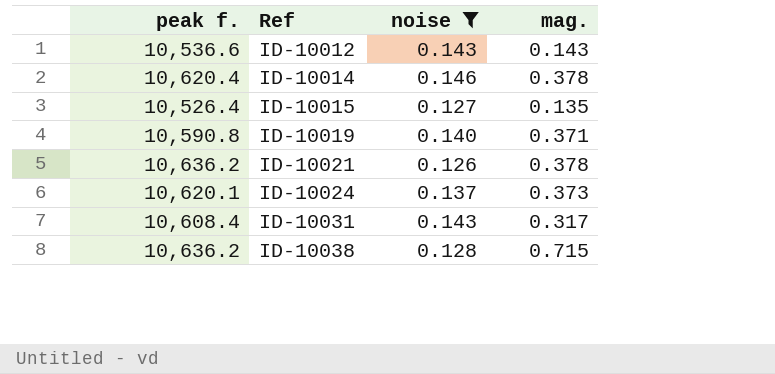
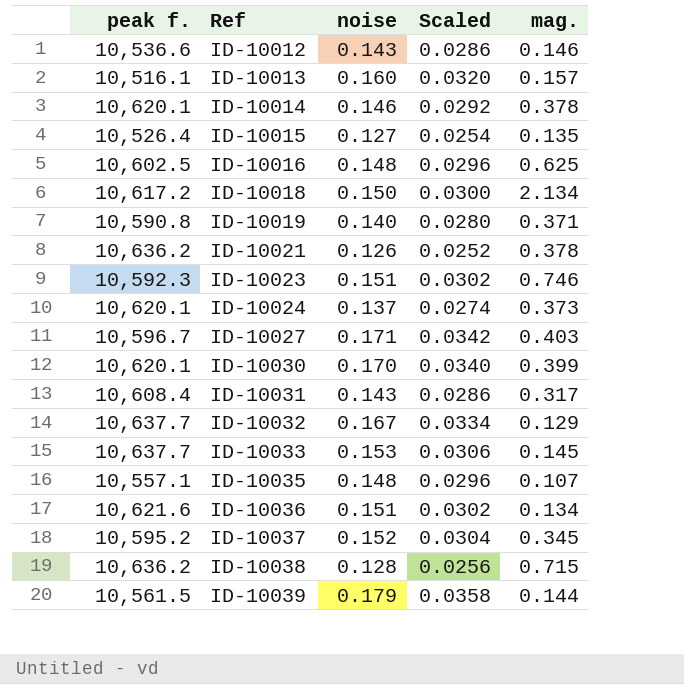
filter: noise <= 0.146 -> none
column Scaled | formula: none -> [noise] * 0.2
ID-10012 | mag.: 0.143 -> 0.146
ID-10014 | peak f.: 10,620.4 -> 10,620.1

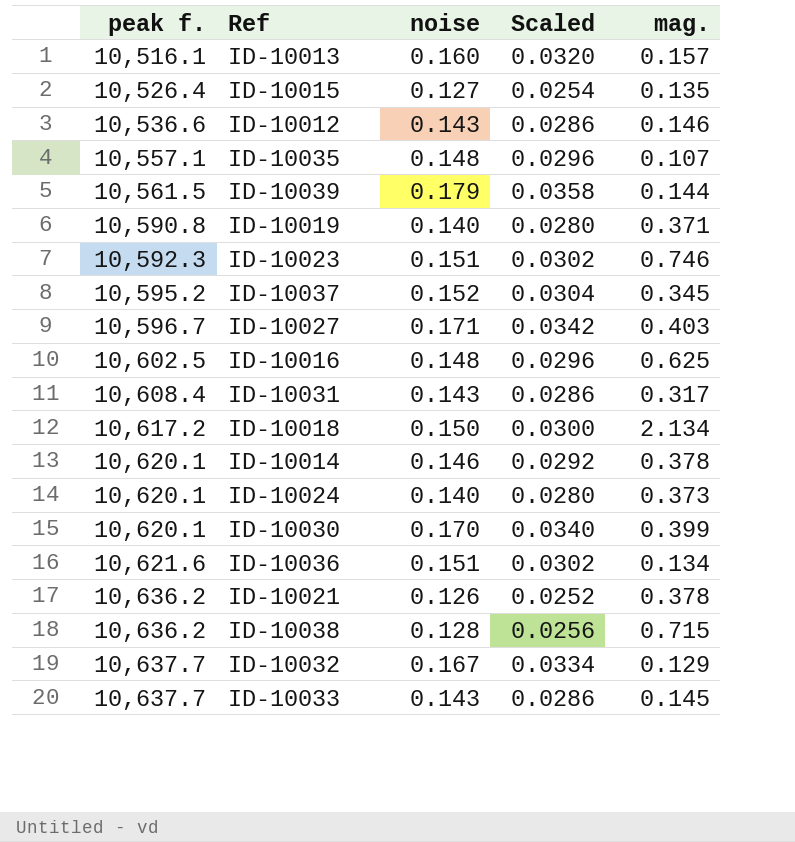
row order: Ref ascending -> peak f. ascending
ID-10024 | noise: 0.137 -> 0.140
ID-10024 | Scaled: 0.0274 -> 0.0280
ID-10033 | noise: 0.153 -> 0.143
ID-10033 | Scaled: 0.0306 -> 0.0286

